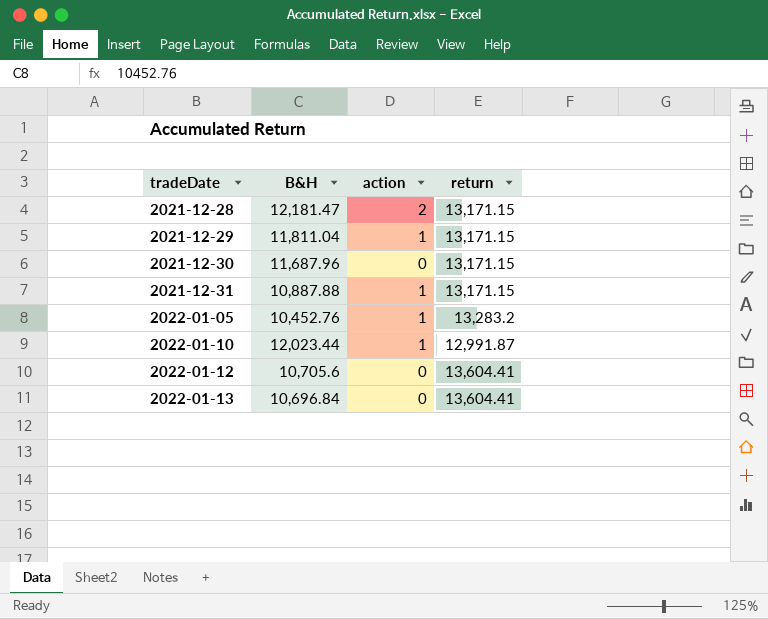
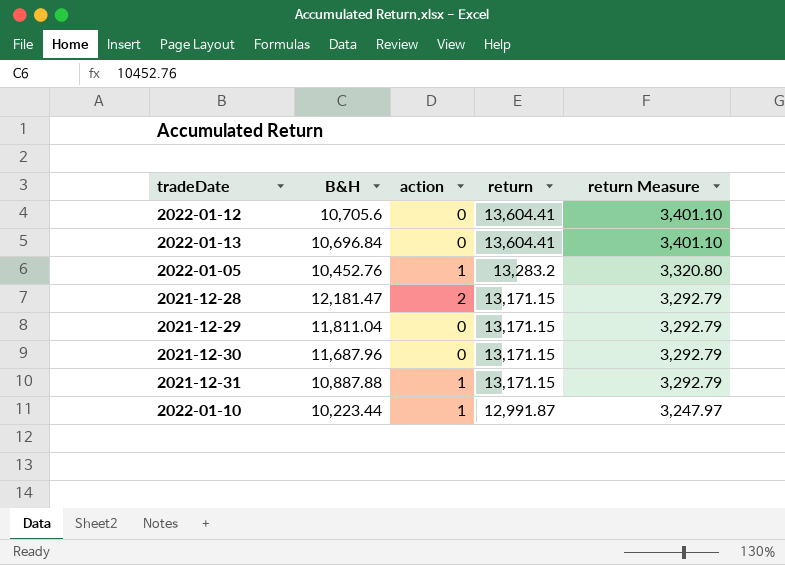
row order: tradeDate ascending -> return descending
column return Measure | formula: none -> [return] * 0.25
2021-12-29 | action: 1 -> 0
2022-01-10 | B&H: 12,023.44 -> 10,223.44

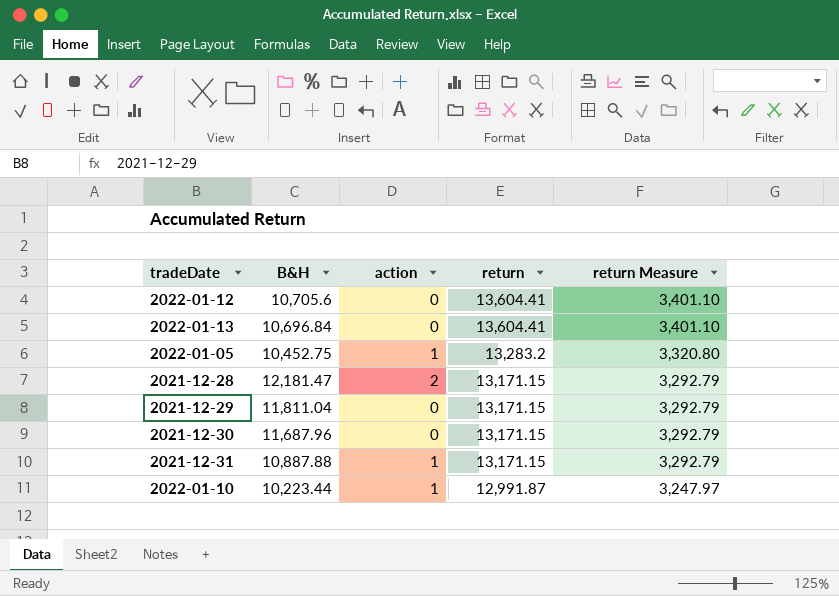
2022-01-05 | B&H: 10,452.76 -> 10,452.75

